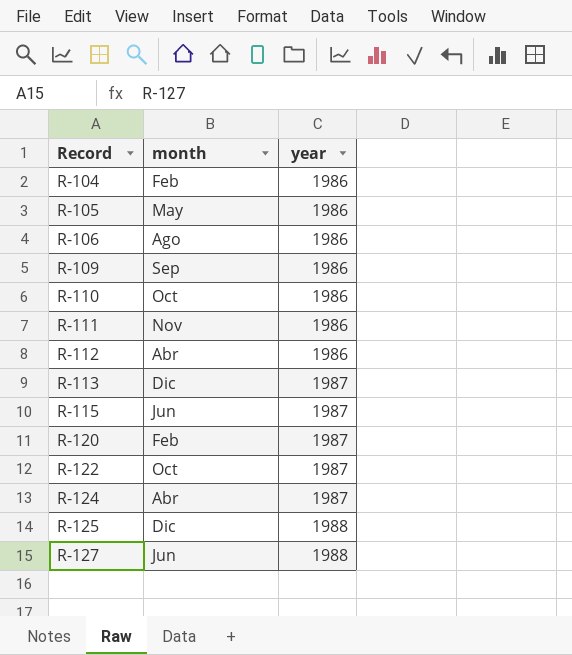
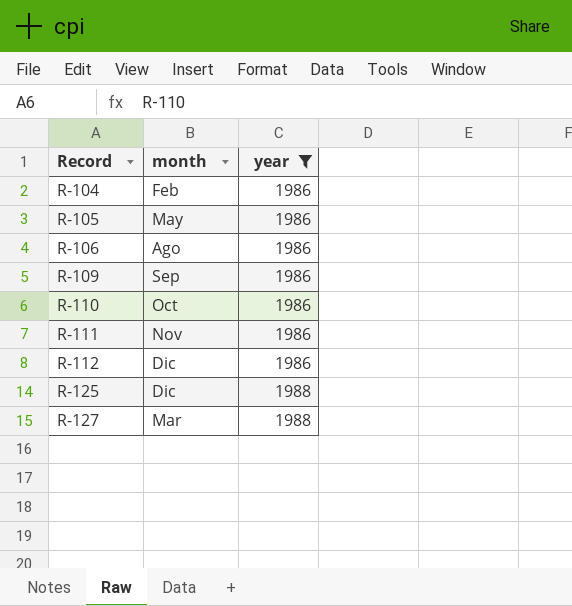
filter: none -> year != 1987
R-112 | month: Abr -> Dic
R-127 | month: Jun -> Mar

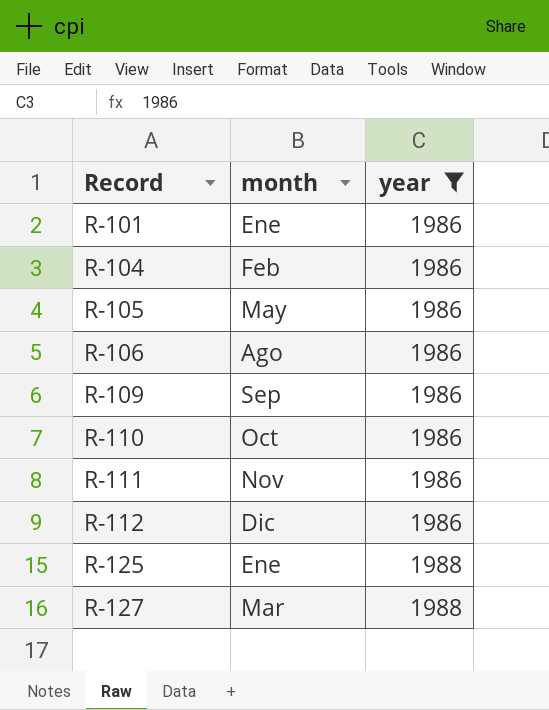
row R-101: none -> Ene | 1986
R-125 | month: Dic -> Ene

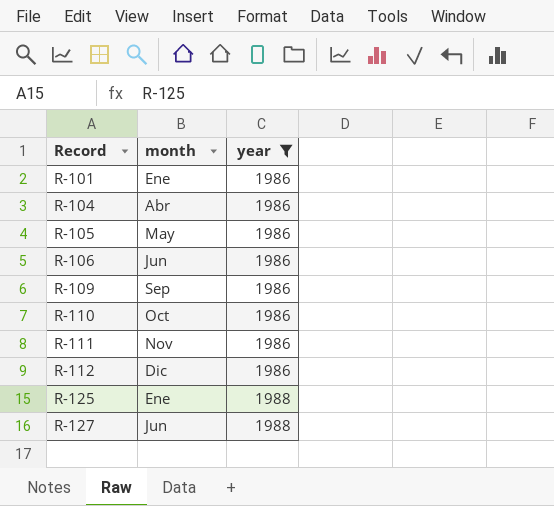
R-104 | month: Feb -> Abr
R-106 | month: Ago -> Jun
R-127 | month: Mar -> Jun

